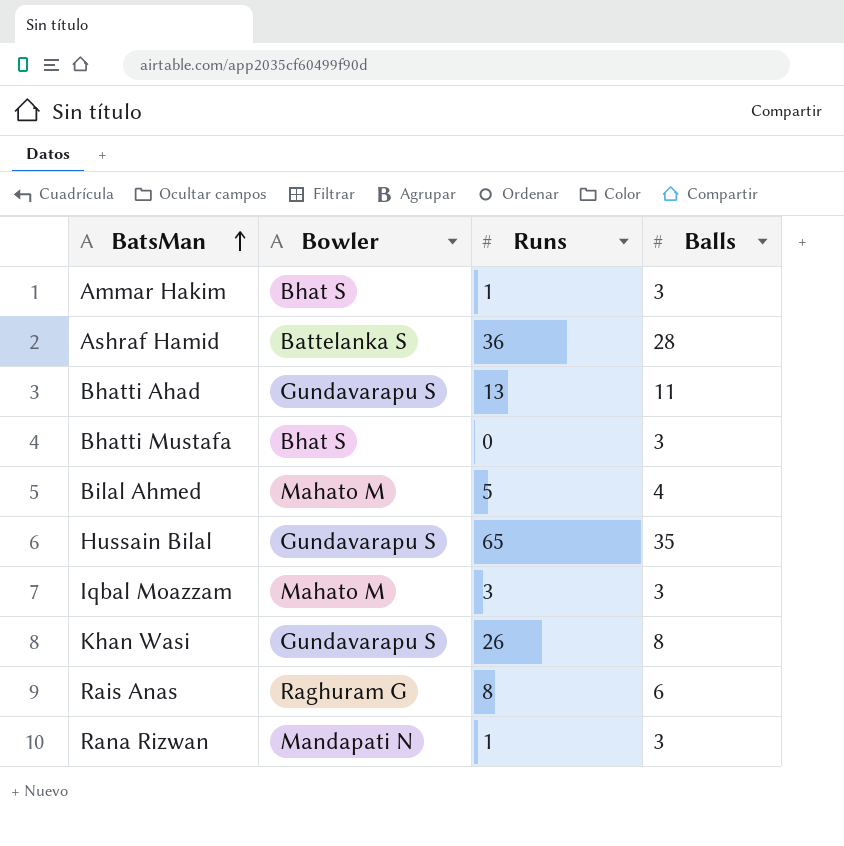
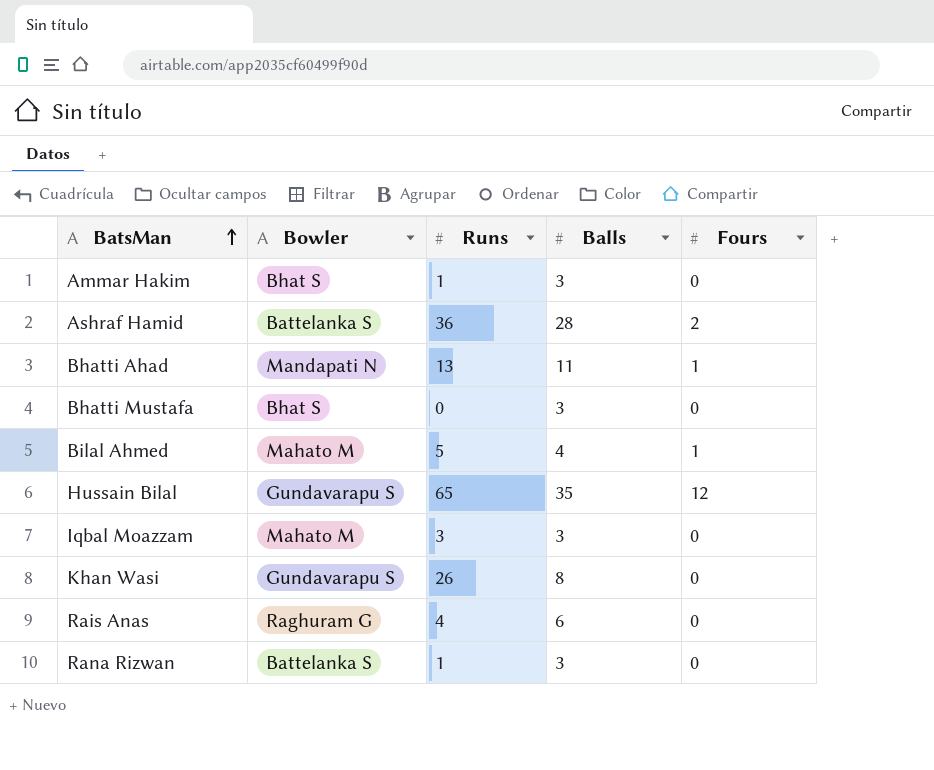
column Fours | position: none -> 5
Bhatti Ahad | Bowler: Gundavarapu S -> Mandapati N
Rais Anas | Runs: 8 -> 4
Rana Rizwan | Bowler: Mandapati N -> Battelanka S

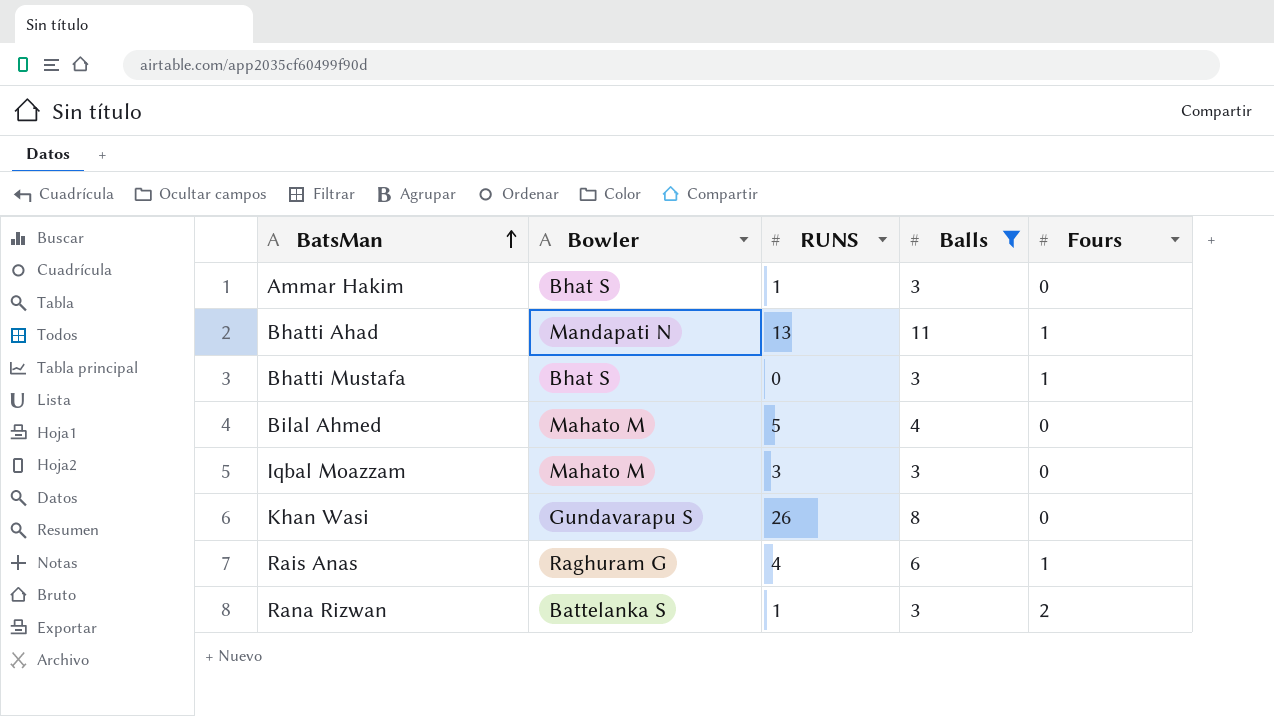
filter: none -> Balls <= 11
column name: Runs -> RUNS
Bhatti Mustafa | Fours: 0 -> 1
Bilal Ahmed | Fours: 1 -> 0
Rais Anas | Fours: 0 -> 1
Rana Rizwan | Fours: 0 -> 2

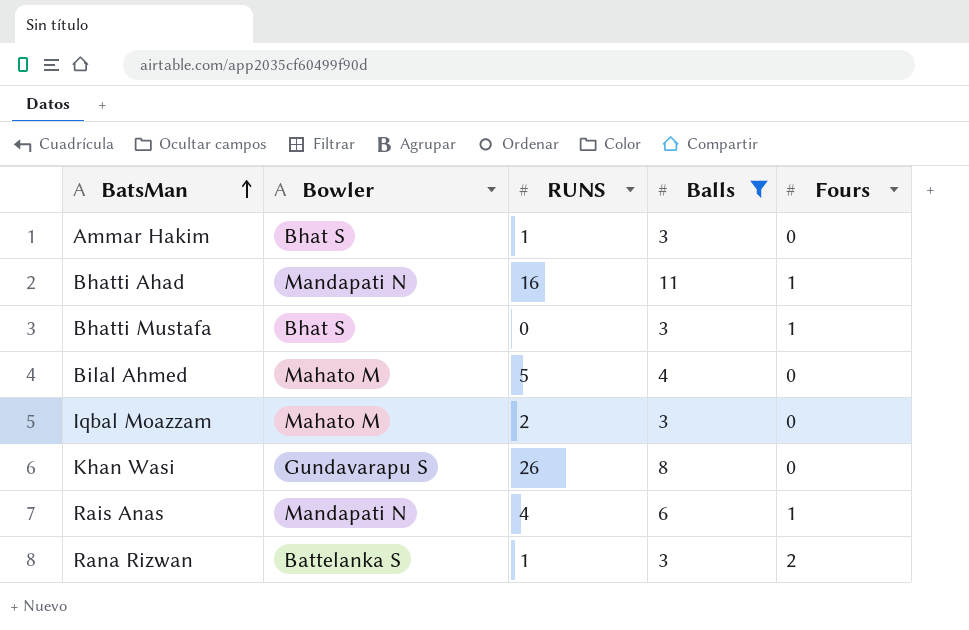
Bhatti Ahad | RUNS: 13 -> 16
Iqbal Moazzam | RUNS: 3 -> 2
Rais Anas | Bowler: Raghuram G -> Mandapati N

